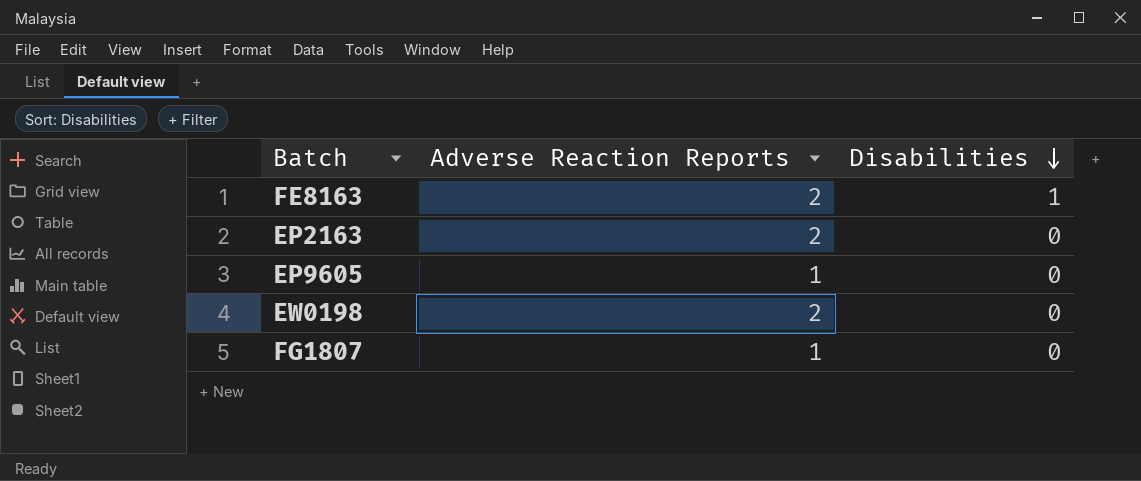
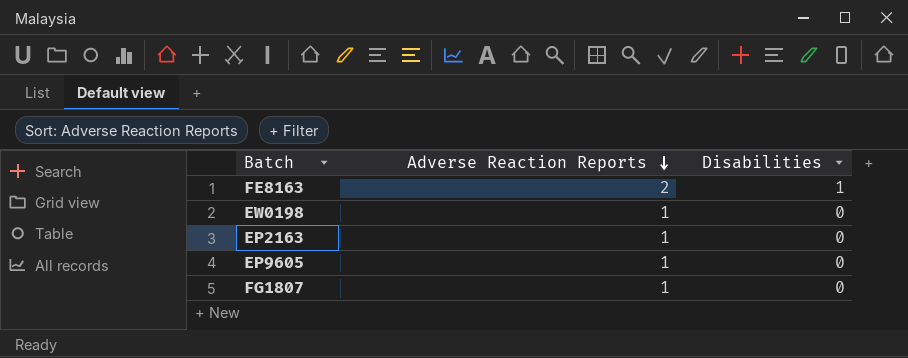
row order: Disabilities descending -> Adverse Reaction Reports descending
EW0198 | Adverse Reaction Reports: 2 -> 1
EP2163 | Adverse Reaction Reports: 2 -> 1

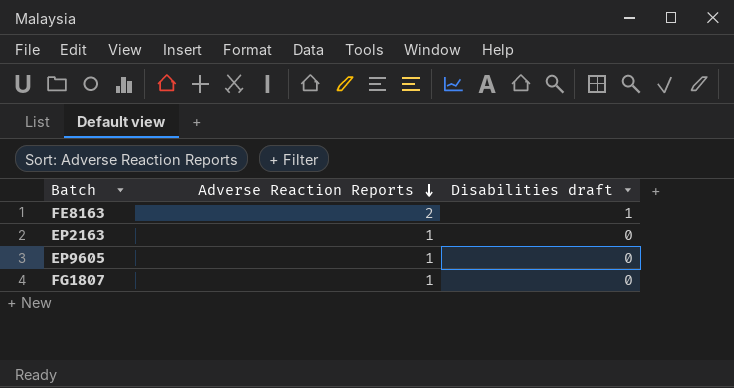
column name: Disabilities -> Disabilities draft
row EW0198: 1 | 0 -> none

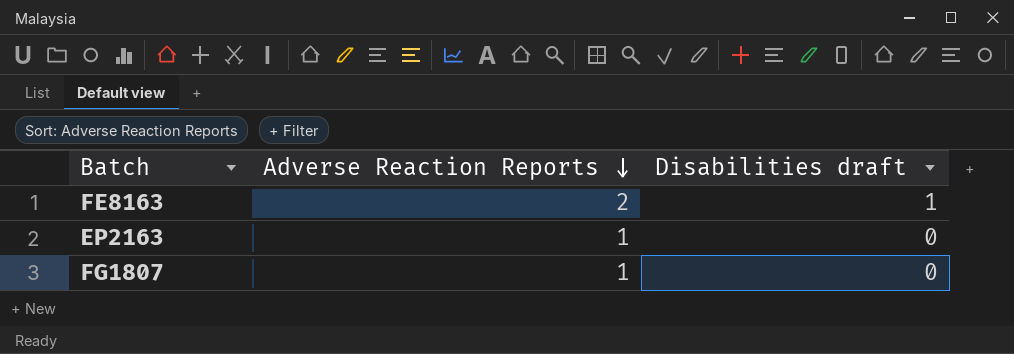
row EP9605: 1 | 0 -> none

